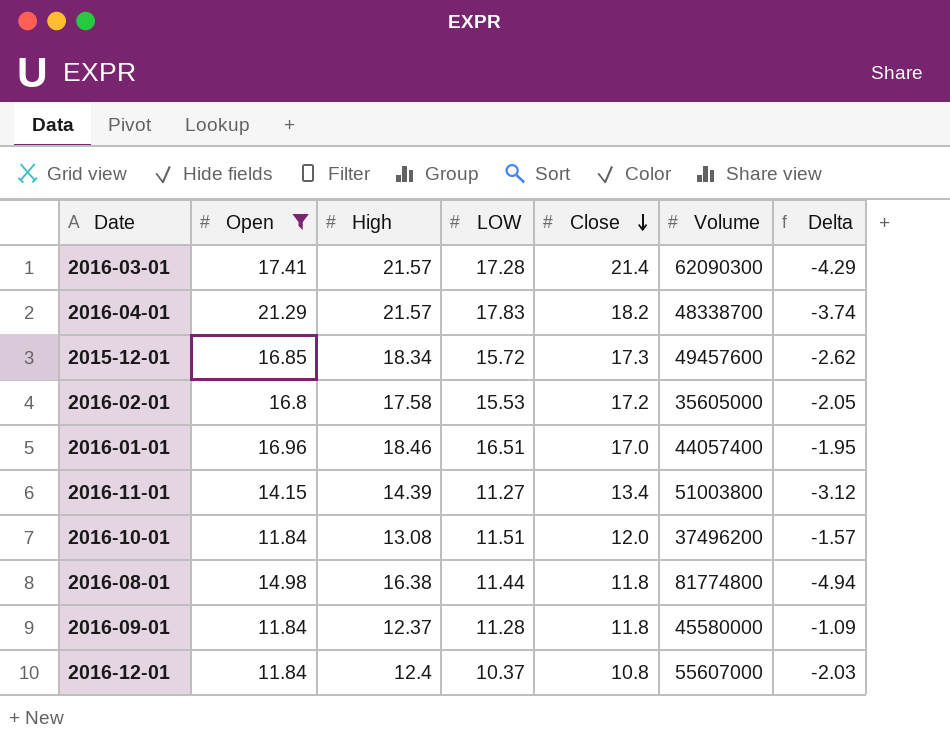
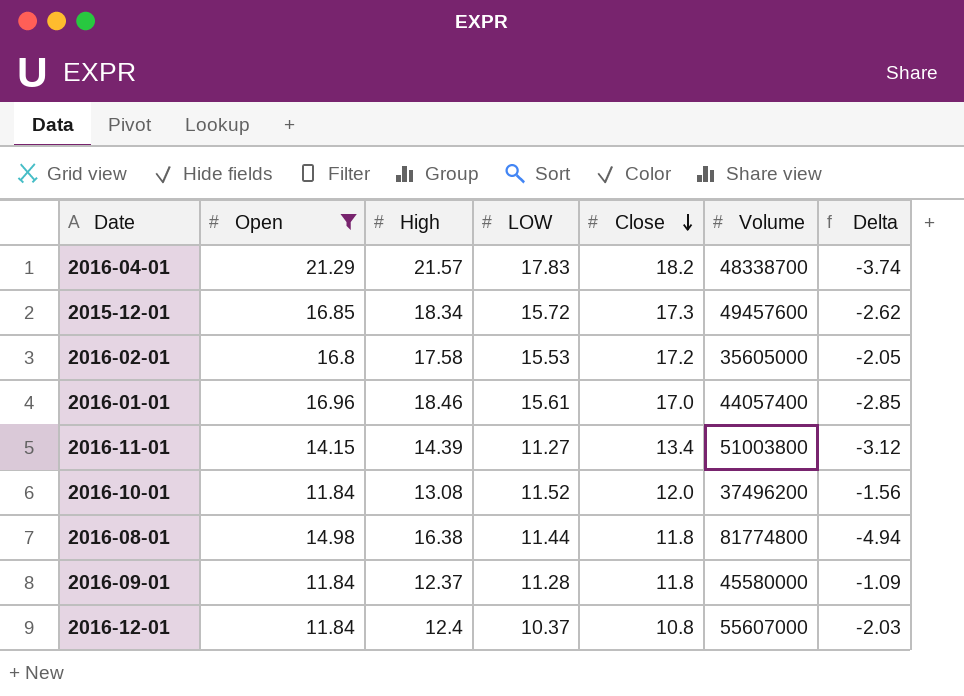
row 2016-03-01: 17.41 | 21.57 | 17.28 | 21.4 | 62090300 | -4.29 -> none
2016-01-01 | LOW: 16.51 -> 15.61
2016-01-01 | Delta: -1.95 -> -2.85
2016-10-01 | LOW: 11.51 -> 11.52
2016-10-01 | Delta: -1.57 -> -1.56

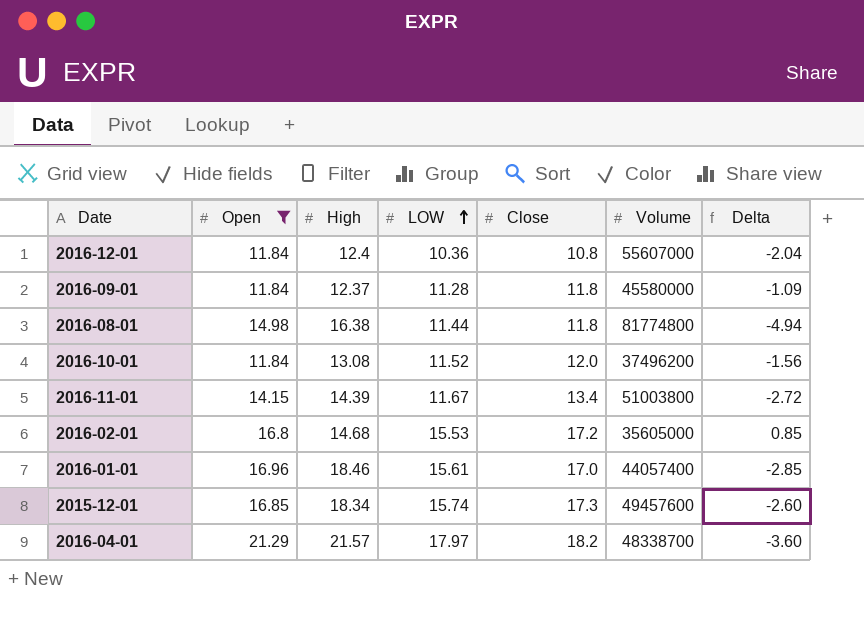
row order: Close descending -> LOW ascending
2016-12-01 | LOW: 10.37 -> 10.36
2016-12-01 | Delta: -2.03 -> -2.04
2016-11-01 | LOW: 11.27 -> 11.67
2016-11-01 | Delta: -3.12 -> -2.72
2016-02-01 | High: 17.58 -> 14.68
2016-02-01 | Delta: -2.05 -> 0.85
2015-12-01 | LOW: 15.72 -> 15.74
2015-12-01 | Delta: -2.62 -> -2.60
2016-04-01 | LOW: 17.83 -> 17.97
2016-04-01 | Delta: -3.74 -> -3.60

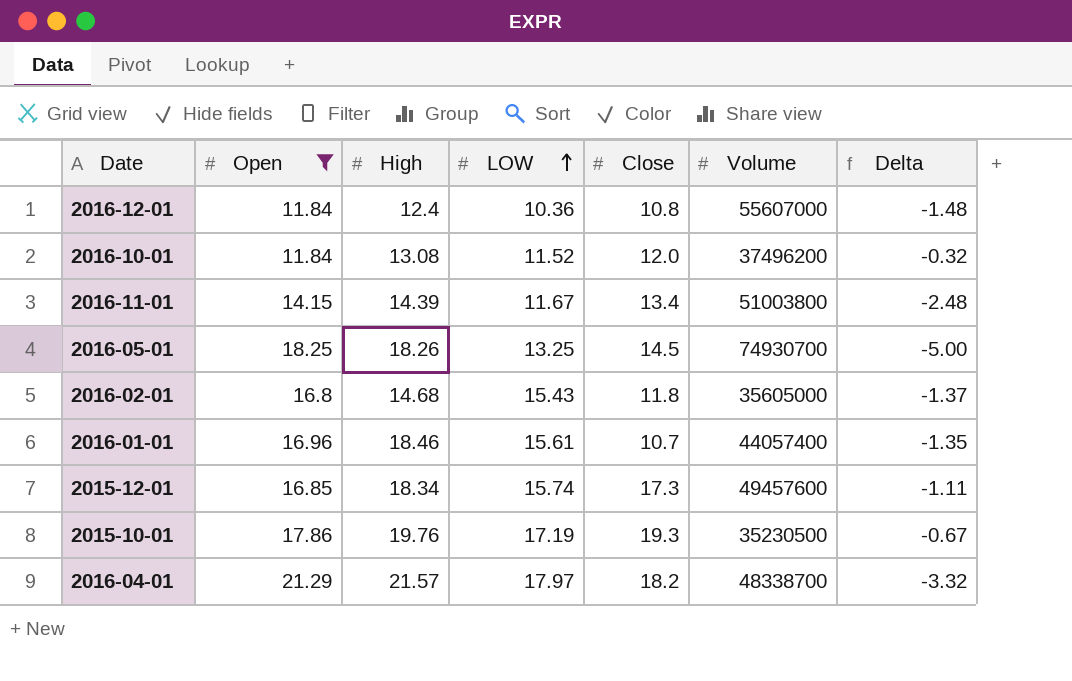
column Delta | formula: [LOW] - [High] -> [LOW] - [Open]
row 2016-09-01: 11.84 | 12.37 | 11.28 | 11.8 | 45580000 | -1.09 -> none
row 2016-08-01: 14.98 | 16.38 | 11.44 | 11.8 | 81774800 | -4.94 -> none
row 2016-05-01: none -> 18.25 | 18.26 | 13.25 | 14.5 | 74930700 | -5.00
2016-02-01 | LOW: 15.53 -> 15.43
2016-02-01 | Close: 17.2 -> 11.8
2016-01-01 | Close: 17.0 -> 10.7
row 2015-10-01: none -> 17.86 | 19.76 | 17.19 | 19.3 | 35230500 | -0.67

